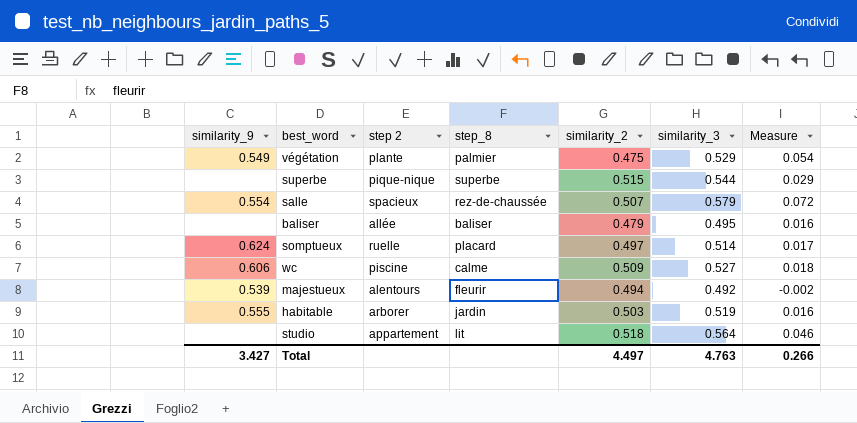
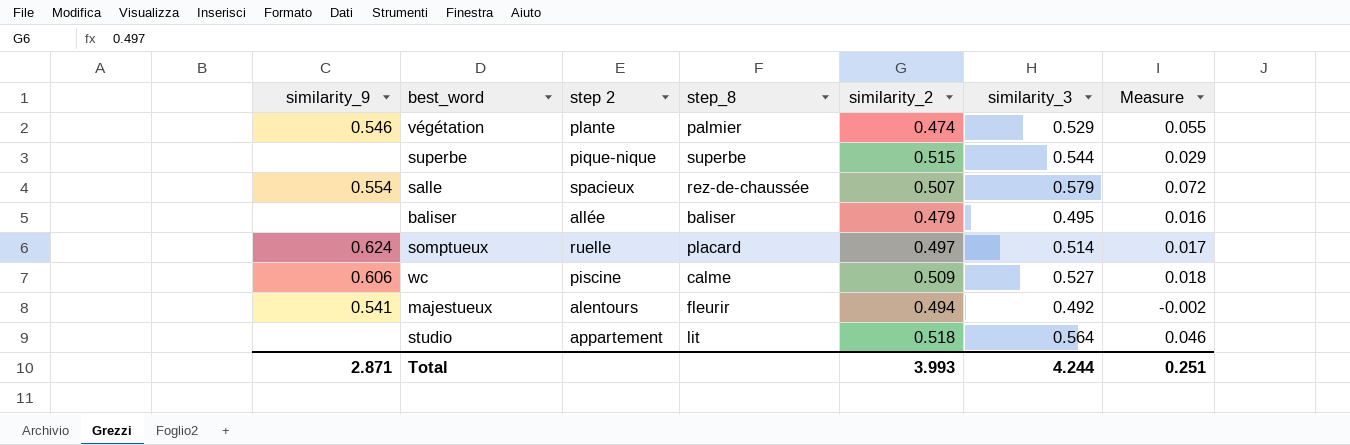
row habitable: 0.555 | arborer | jardin | 0.503 | 0.519 | 0.016 -> none
végétation | similarity_9: 0.549 -> 0.546
végétation | similarity_2: 0.475 -> 0.474
végétation | Measure: 0.054 -> 0.055
majestueux | similarity_9: 0.539 -> 0.541
Total | similarity_9: 3.427 -> 2.871
Total | similarity_2: 4.497 -> 3.993
Total | similarity_3: 4.763 -> 4.244
Total | Measure: 0.266 -> 0.251

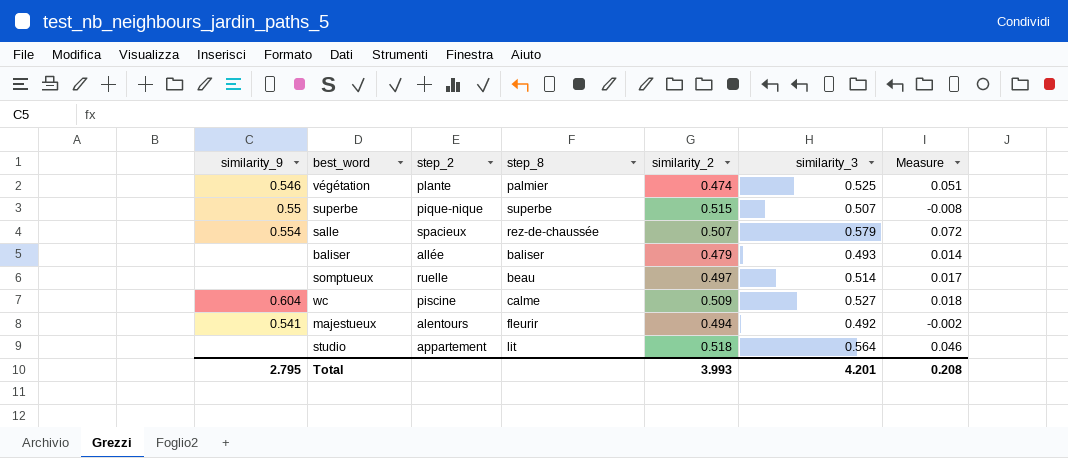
column name: step 2 -> step_2
végétation | similarity_3: 0.529 -> 0.525
végétation | Measure: 0.055 -> 0.051
superbe | similarity_9: none -> 0.55
superbe | similarity_3: 0.544 -> 0.507
superbe | Measure: 0.029 -> -0.008
baliser | similarity_3: 0.495 -> 0.493
baliser | Measure: 0.016 -> 0.014
somptueux | similarity_9: 0.624 -> none
somptueux | step_8: placard -> beau
wc | similarity_9: 0.606 -> 0.604
Total | similarity_9: 2.871 -> 2.795
Total | similarity_3: 4.244 -> 4.201
Total | Measure: 0.251 -> 0.208

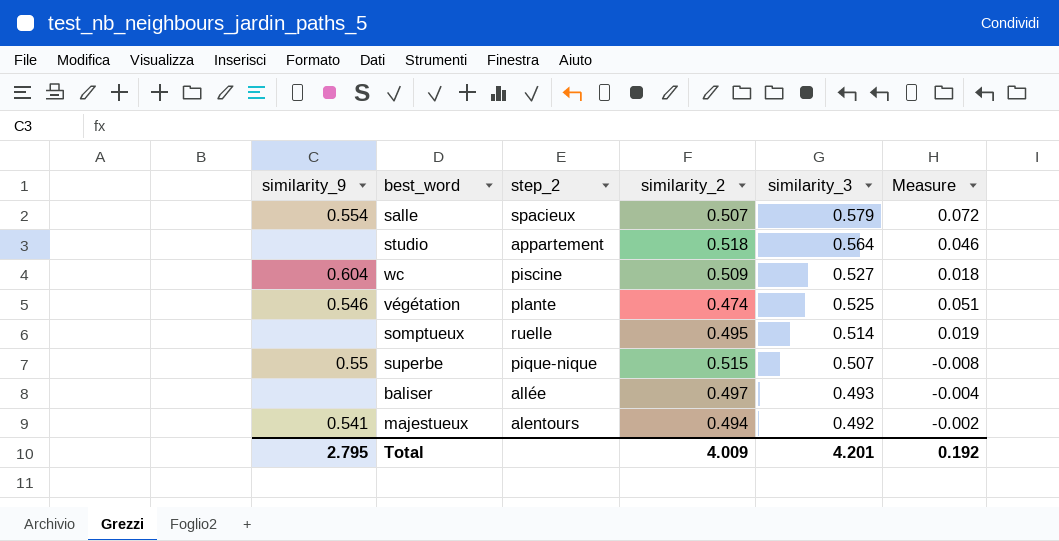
row order: none -> similarity_3 descending
column step_8 | position: 4 -> none
somptueux | similarity_2: 0.497 -> 0.495
somptueux | Measure: 0.017 -> 0.019
baliser | similarity_2: 0.479 -> 0.497
baliser | Measure: 0.014 -> -0.004
Total | similarity_2: 3.993 -> 4.009
Total | Measure: 0.208 -> 0.192

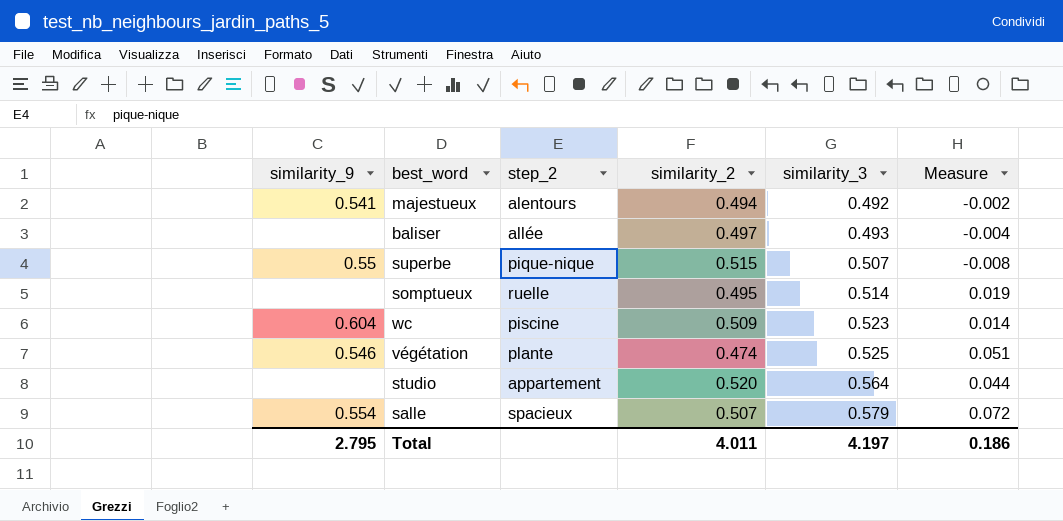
row order: similarity_3 descending -> similarity_3 ascending
wc | similarity_3: 0.527 -> 0.523
wc | Measure: 0.018 -> 0.014
studio | similarity_2: 0.518 -> 0.520
studio | Measure: 0.046 -> 0.044
Total | similarity_2: 4.009 -> 4.011
Total | similarity_3: 4.201 -> 4.197
Total | Measure: 0.192 -> 0.186

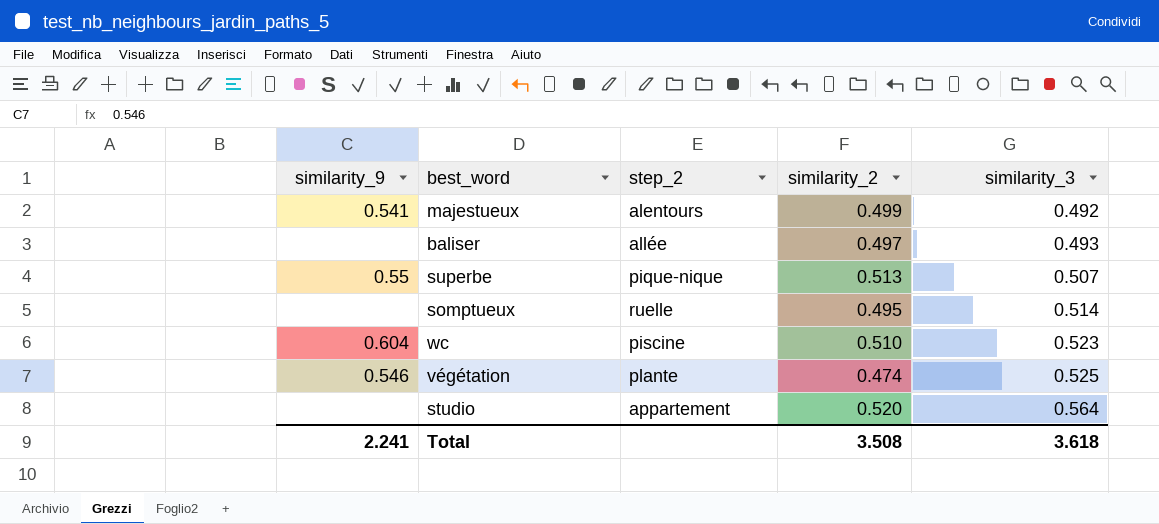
column Measure | formula: [similarity_3] - [similarity_2] -> none
row salle: 0.554 | spacieux | 0.507 | 0.579 | 0.072 -> none
majestueux | similarity_2: 0.494 -> 0.499
superbe | similarity_2: 0.515 -> 0.513
wc | similarity_2: 0.509 -> 0.510
Total | similarity_9: 2.795 -> 2.241
Total | similarity_2: 4.011 -> 3.508
Total | similarity_3: 4.197 -> 3.618

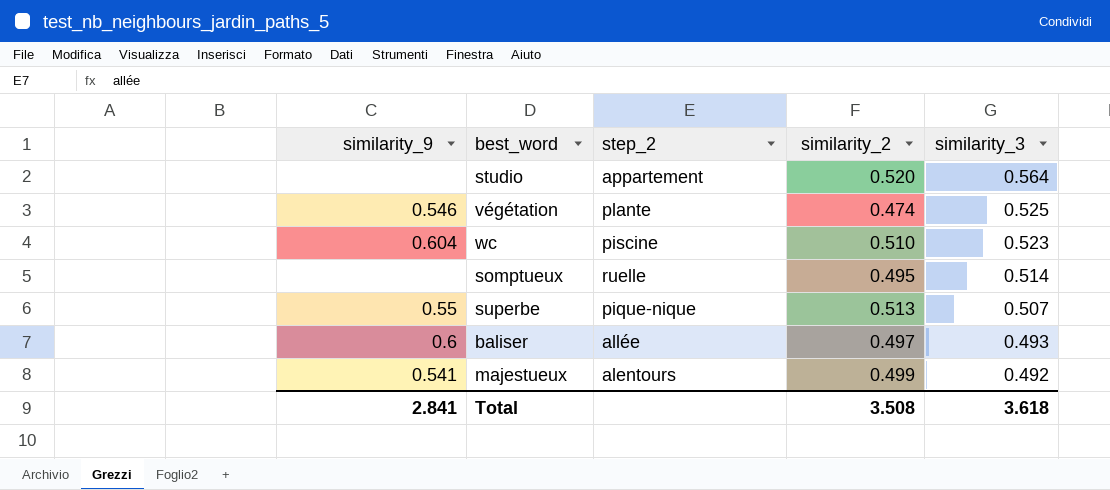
row order: similarity_3 ascending -> similarity_3 descending
baliser | similarity_9: none -> 0.6
Total | similarity_9: 2.241 -> 2.841

